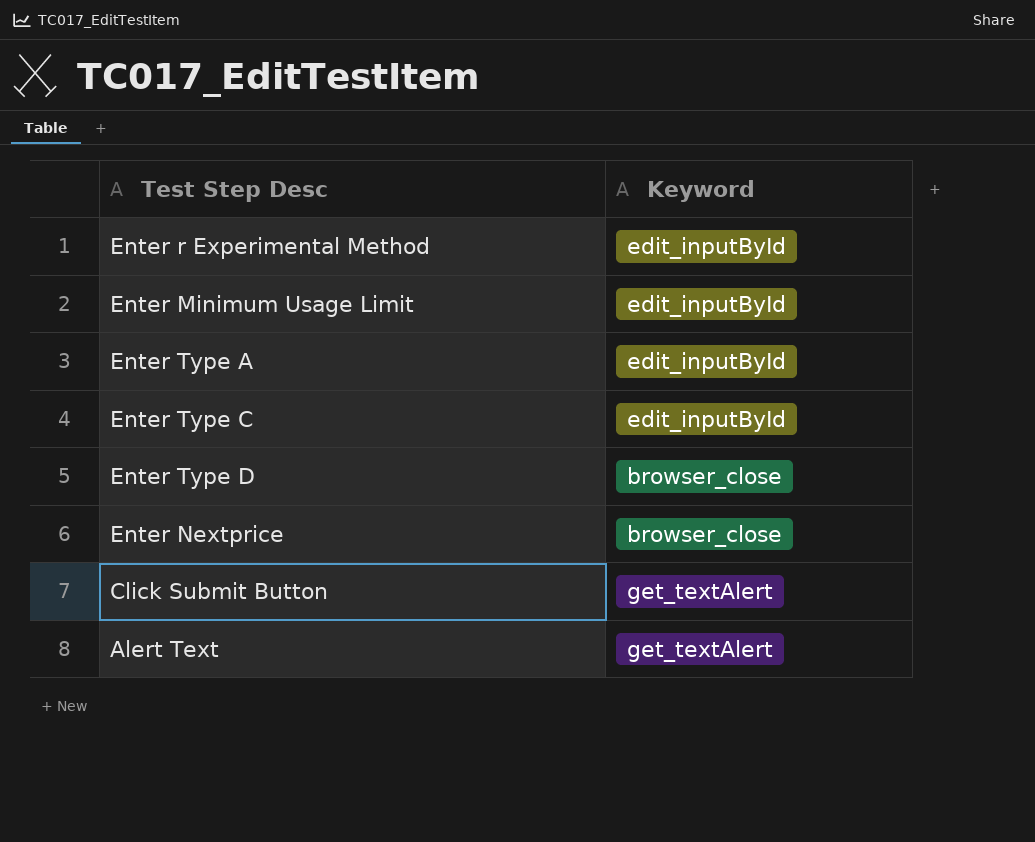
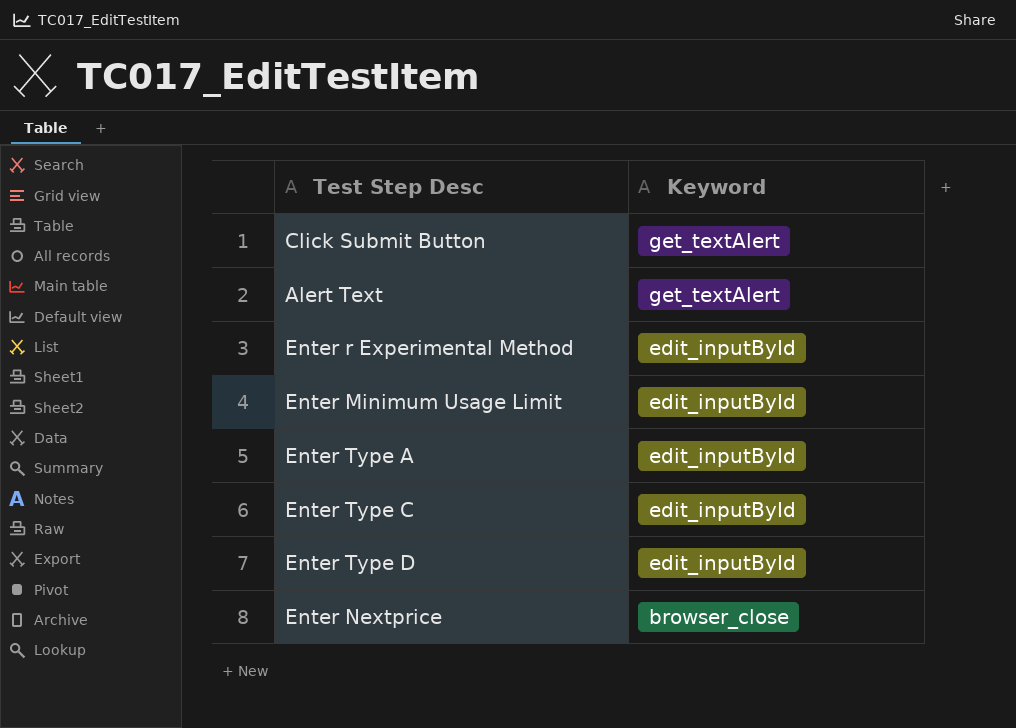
row order: none -> Keyword descending
Enter Type D | Keyword: browser_close -> edit_inputById

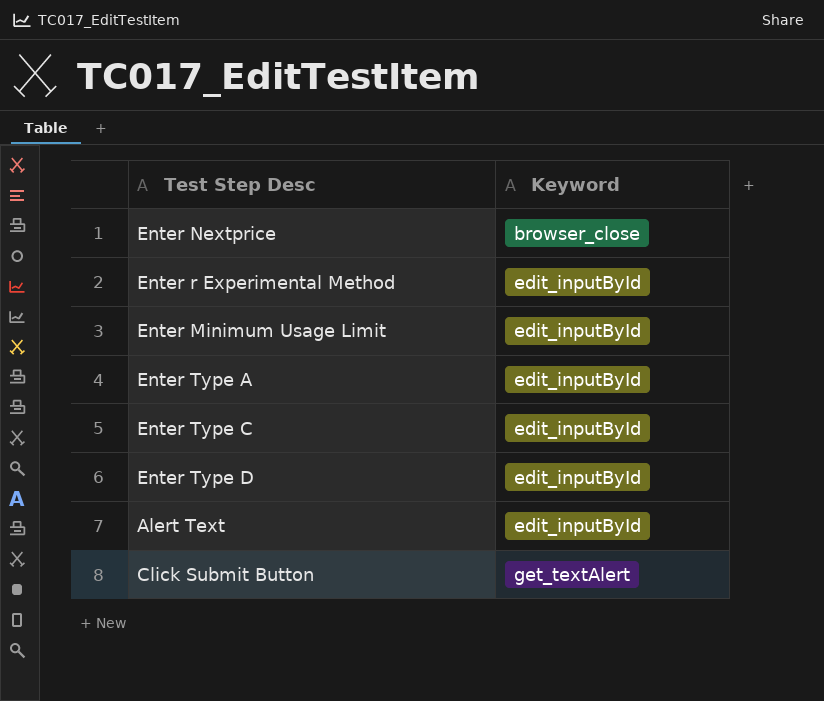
row order: Keyword descending -> Keyword ascending
Alert Text | Keyword: get_textAlert -> edit_inputById

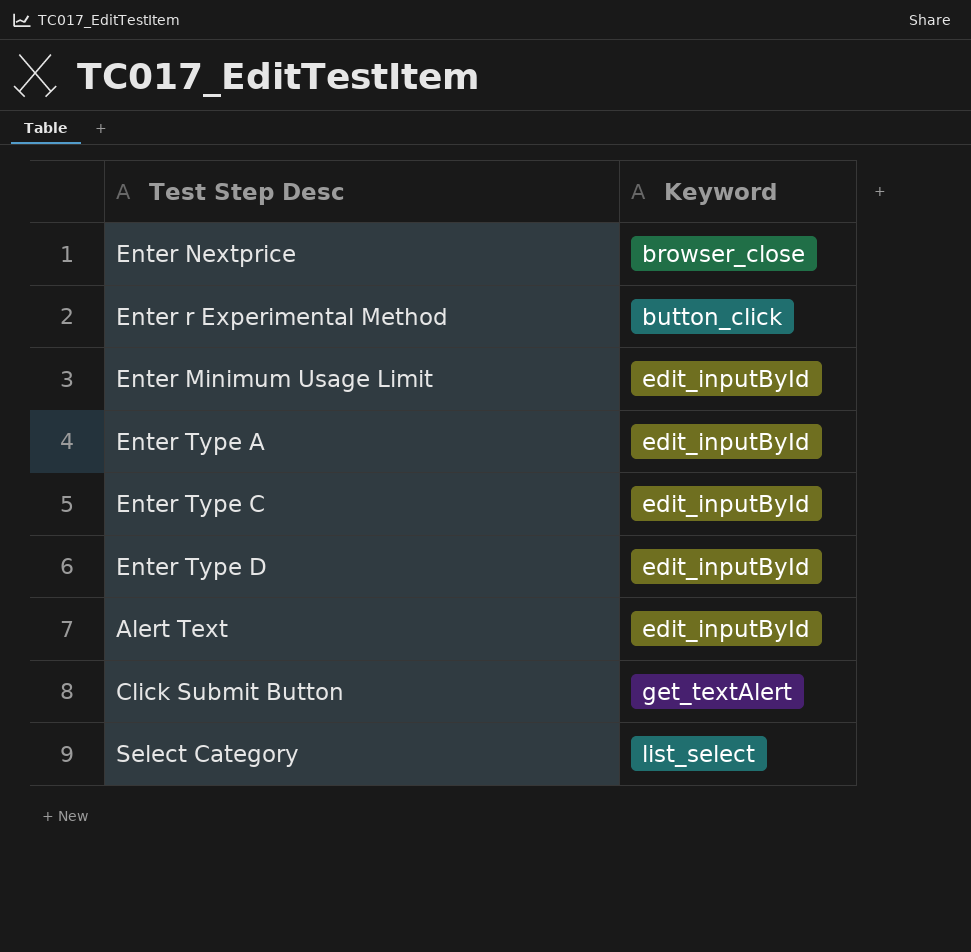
Enter r Experimental Method | Keyword: edit_inputById -> button_click
row Select Category: none -> list_select

